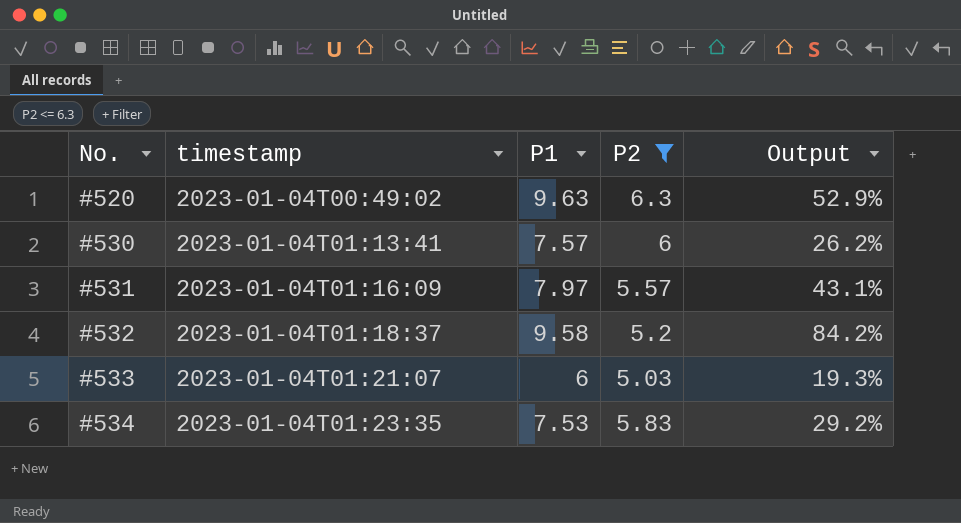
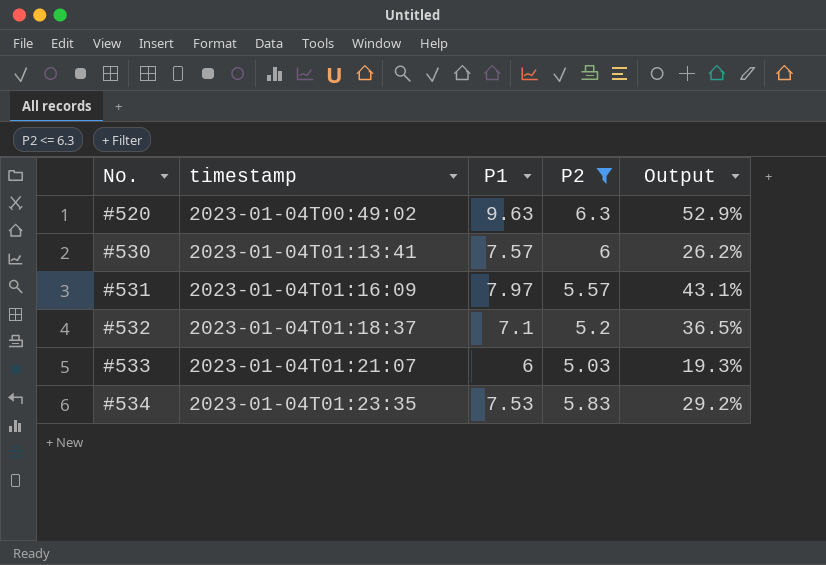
#532 | P1: 9.58 -> 7.1
#532 | Output: 84.2% -> 36.5%

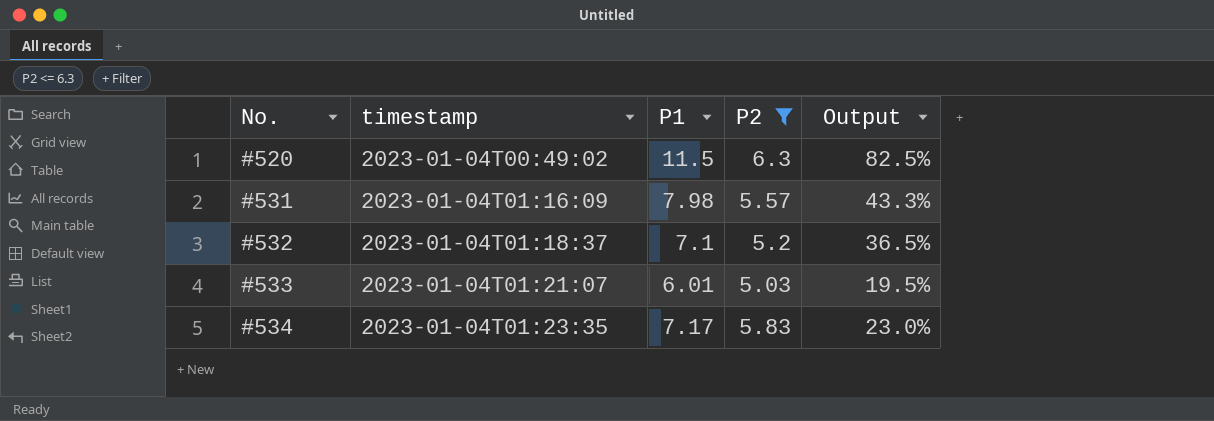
row #530: 2023-01-04T01:13:41 | 7.57 | 6 | 26.2% -> none
#520 | P1: 9.63 -> 11.5
#520 | Output: 52.9% -> 82.5%
#531 | P1: 7.97 -> 7.98
#531 | Output: 43.1% -> 43.3%
#533 | P1: 6 -> 6.01
#533 | Output: 19.3% -> 19.5%
#534 | P1: 7.53 -> 7.17
#534 | Output: 29.2% -> 23.0%

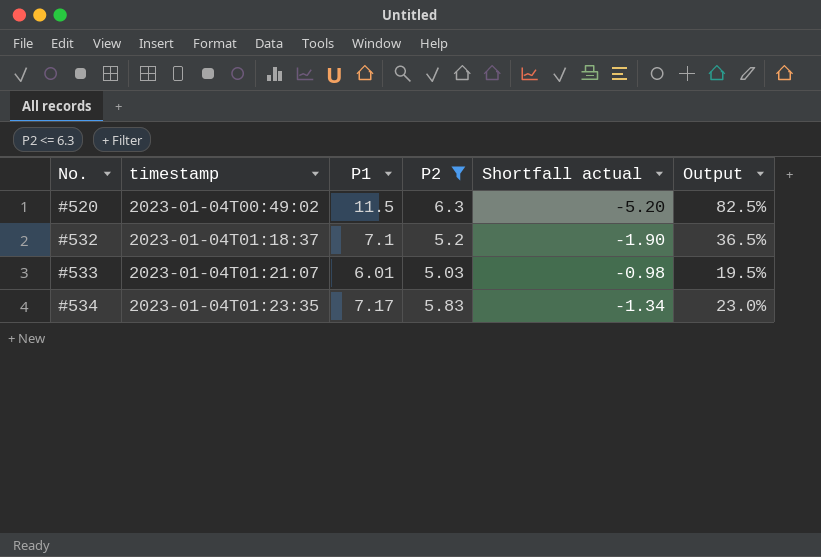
column Shortfall actual | formula: none -> [P2] - [P1]
row #531: 2023-01-04T01:16:09 | 7.98 | 5.57 | 43.3% -> none

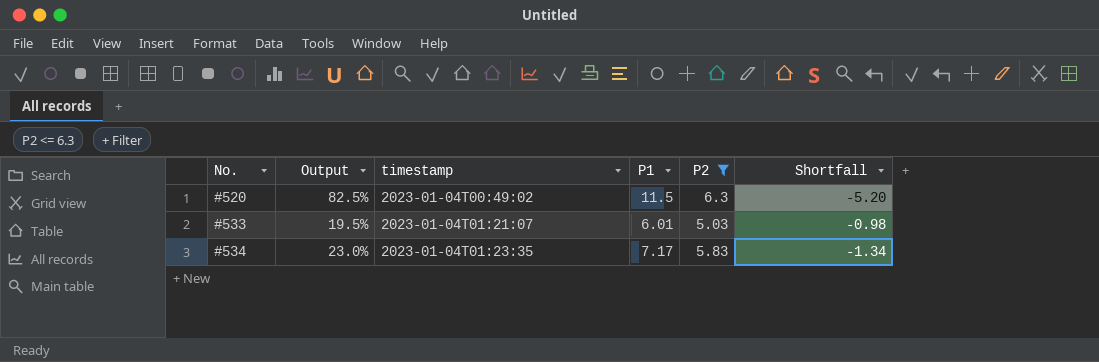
column Output | position: 6 -> 2
column name: Shortfall actual -> Shortfall
row #532: 2023-01-04T01:18:37 | 7.1 | 5.2 | -1.90 | 36.5% -> none

